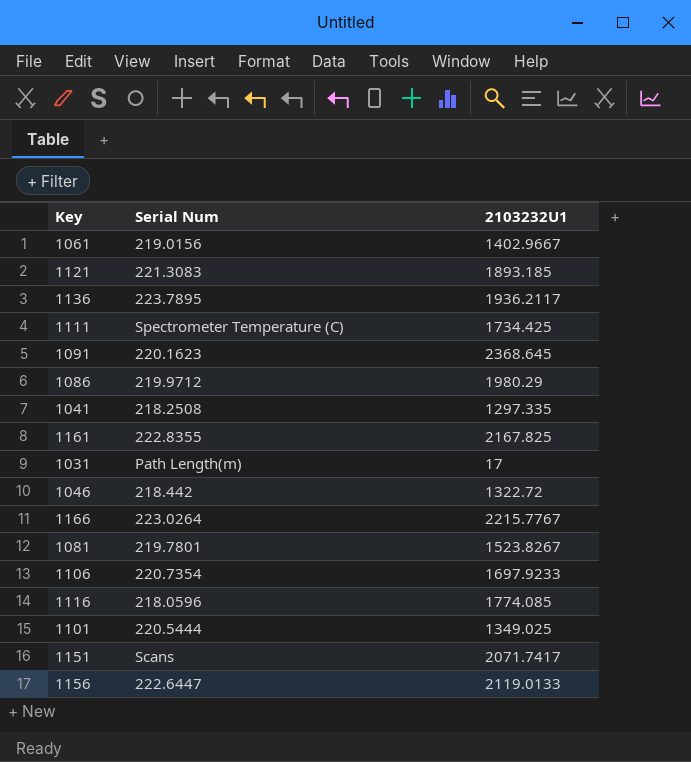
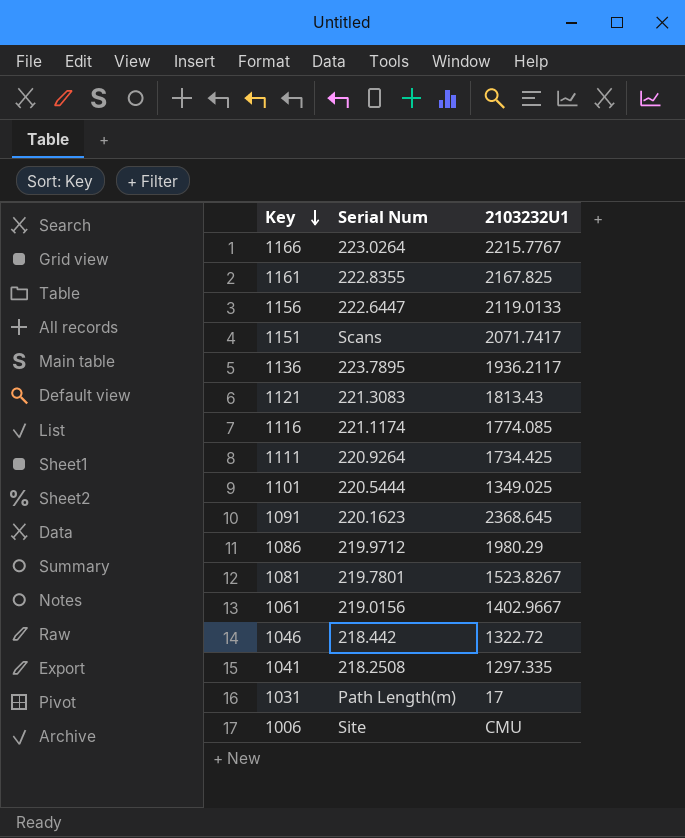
row order: none -> Key descending
row 1106: 220.7354 | 1697.9233 -> none
1121 | 2103232U1: 1893.185 -> 1813.43
1116 | Serial Num: 218.0596 -> 221.1174
1111 | Serial Num: Spectrometer Temperature (C) -> 220.9264
row 1006: none -> Site | CMU

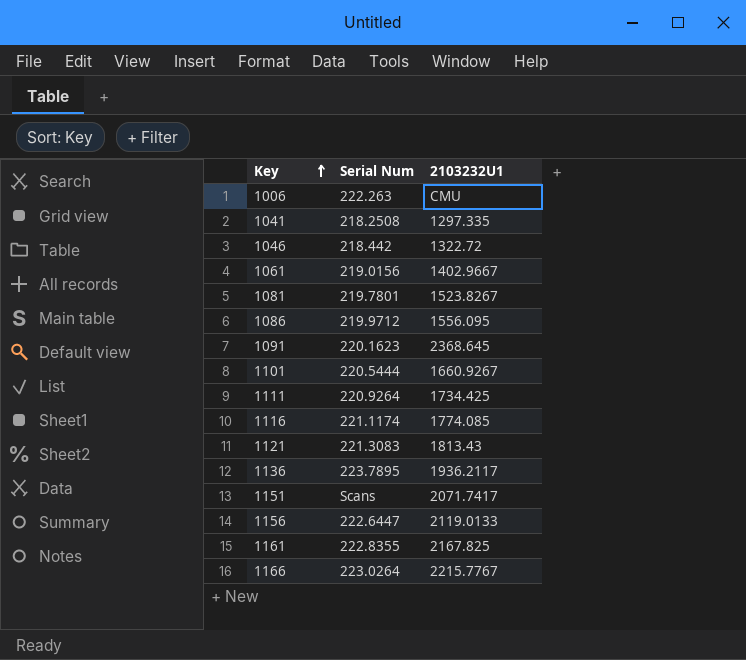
row order: Key descending -> Key ascending
row 1031: Path Length(m) | 17 -> none
1006 | Serial Num: Site -> 222.263
1086 | 2103232U1: 1980.29 -> 1556.095
1101 | 2103232U1: 1349.025 -> 1660.9267

